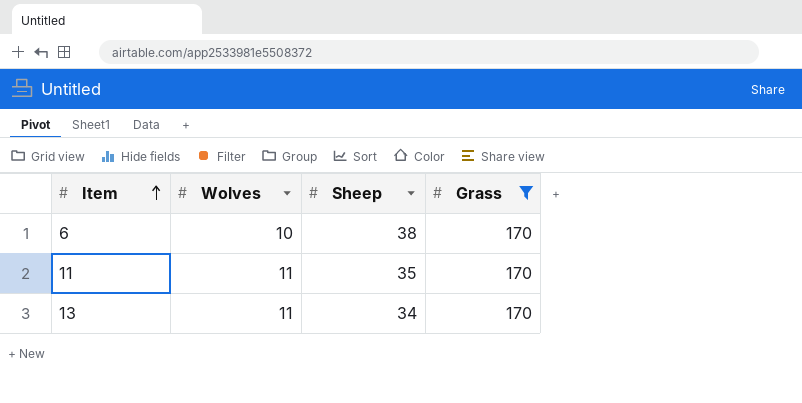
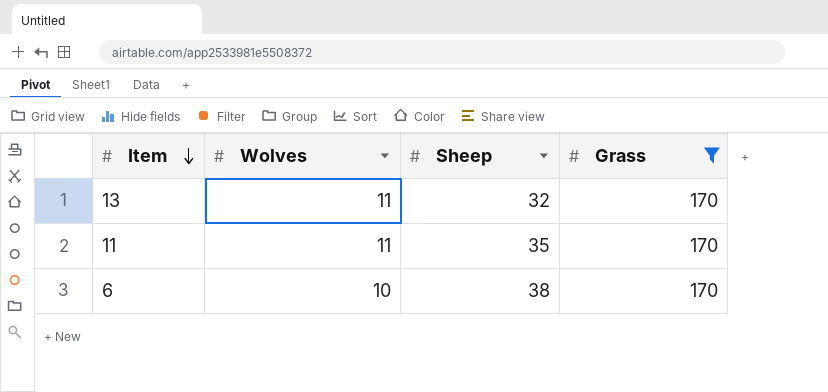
row order: Item ascending -> Item descending
13 | Sheep: 34 -> 32

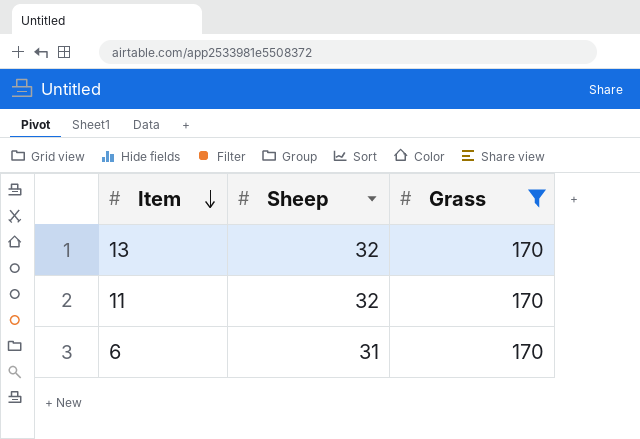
column Wolves | position: 2 -> none
11 | Sheep: 35 -> 32
6 | Sheep: 38 -> 31

